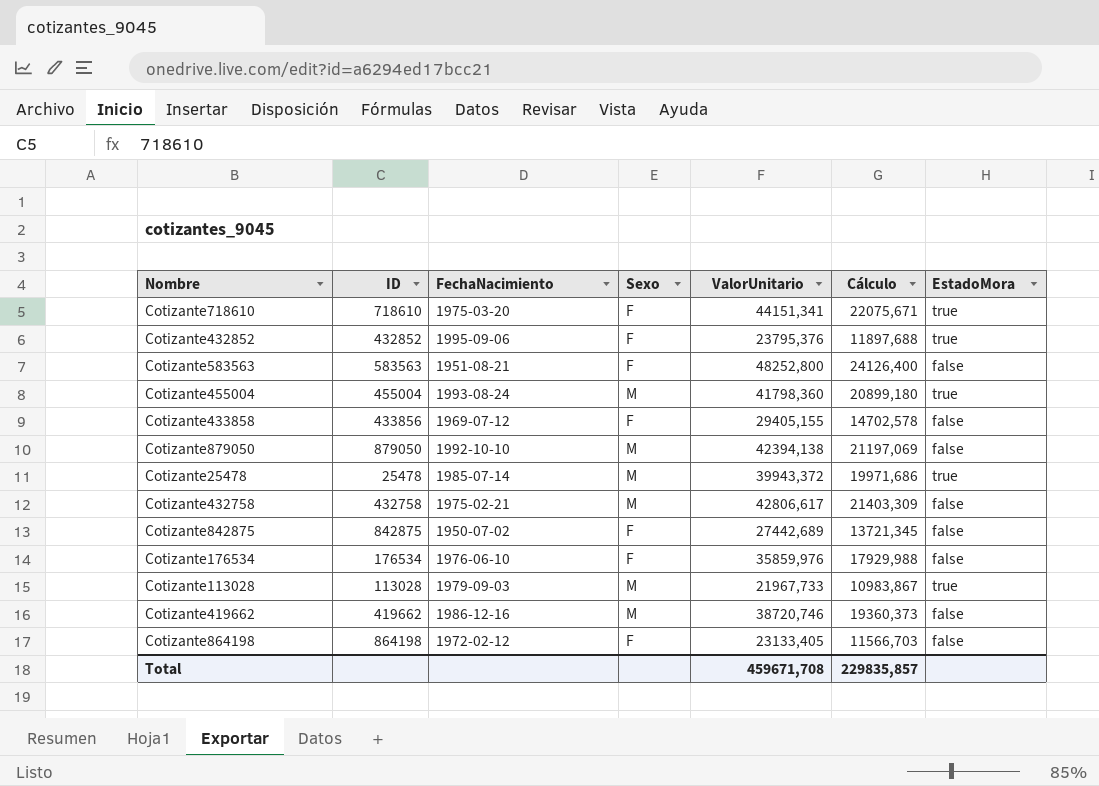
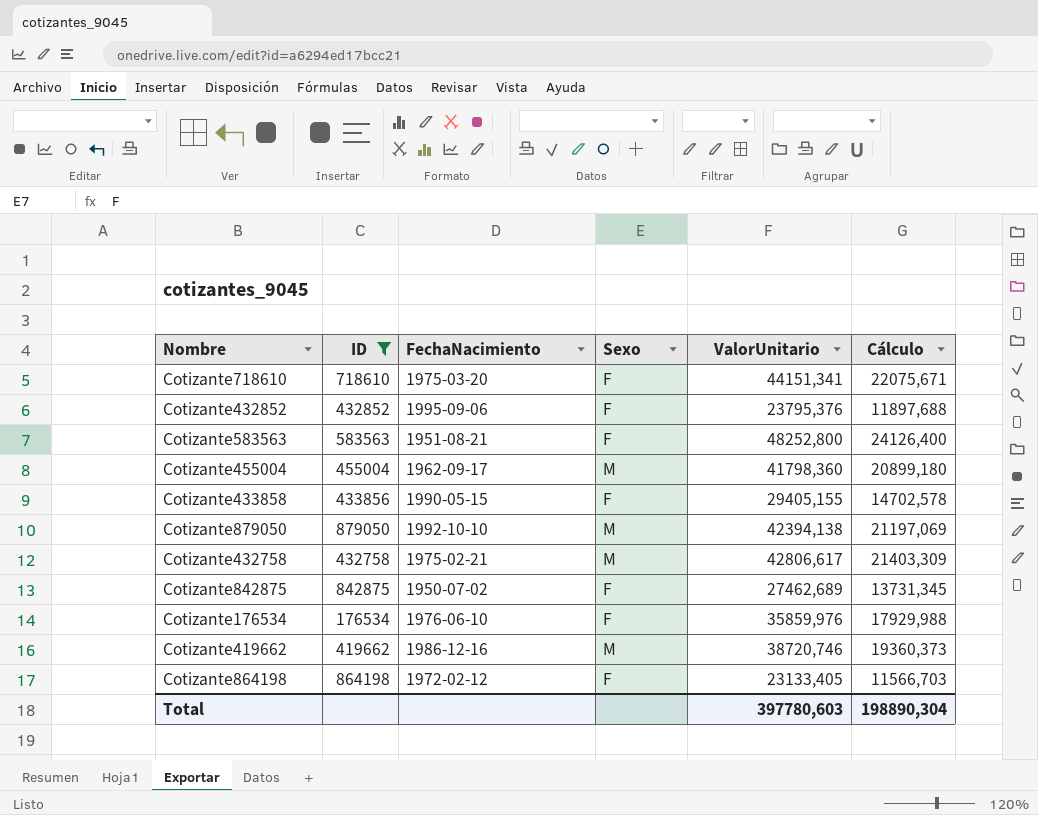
filter: none -> ID >= 176534
column EstadoMora | position: 7 -> none
Cotizante455004 | FechaNacimiento: 1993-08-24 -> 1962-09-17
Cotizante433858 | FechaNacimiento: 1969-07-12 -> 1990-05-15
Cotizante842875 | ValorUnitario: 27442,689 -> 27462,689
Cotizante842875 | Cálculo: 13721,345 -> 13731,345
Total | ValorUnitario: 459671,708 -> 397780,603
Total | Cálculo: 229835,857 -> 198890,304

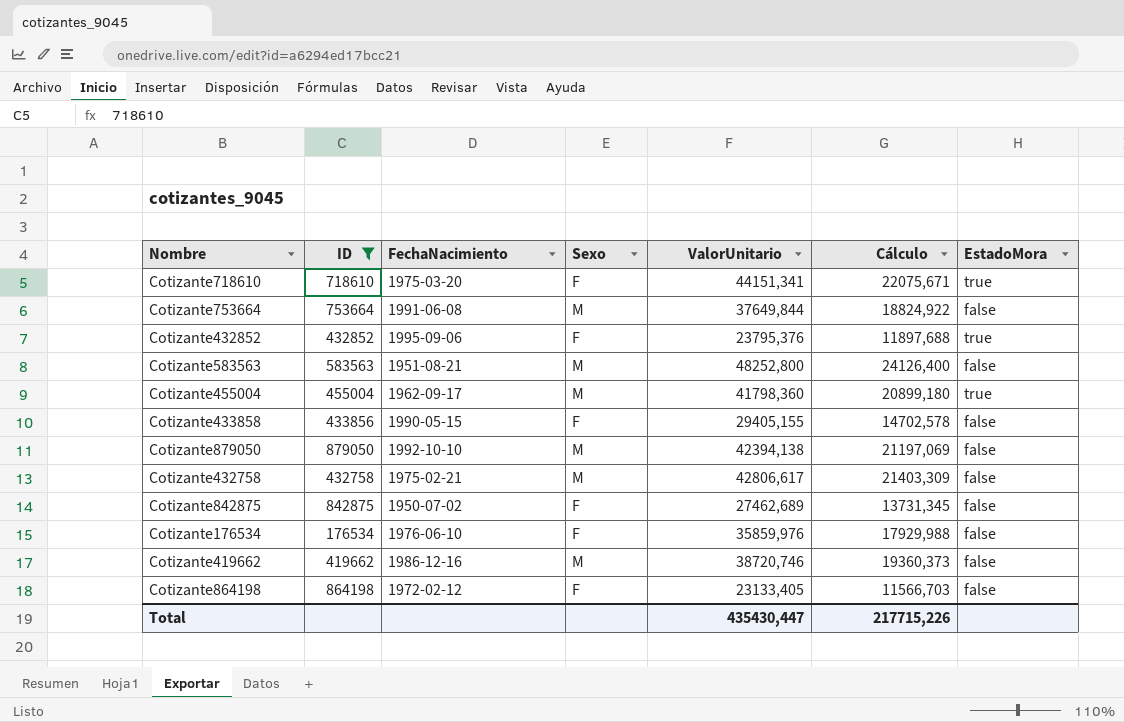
column EstadoMora | position: none -> 7
row Cotizante753664: none -> 753664 | 1991-06-08 | M | 37649,844 | 18824,922 | false
Cotizante583563 | Sexo: F -> M
Total | ValorUnitario: 397780,603 -> 435430,447
Total | Cálculo: 198890,304 -> 217715,226

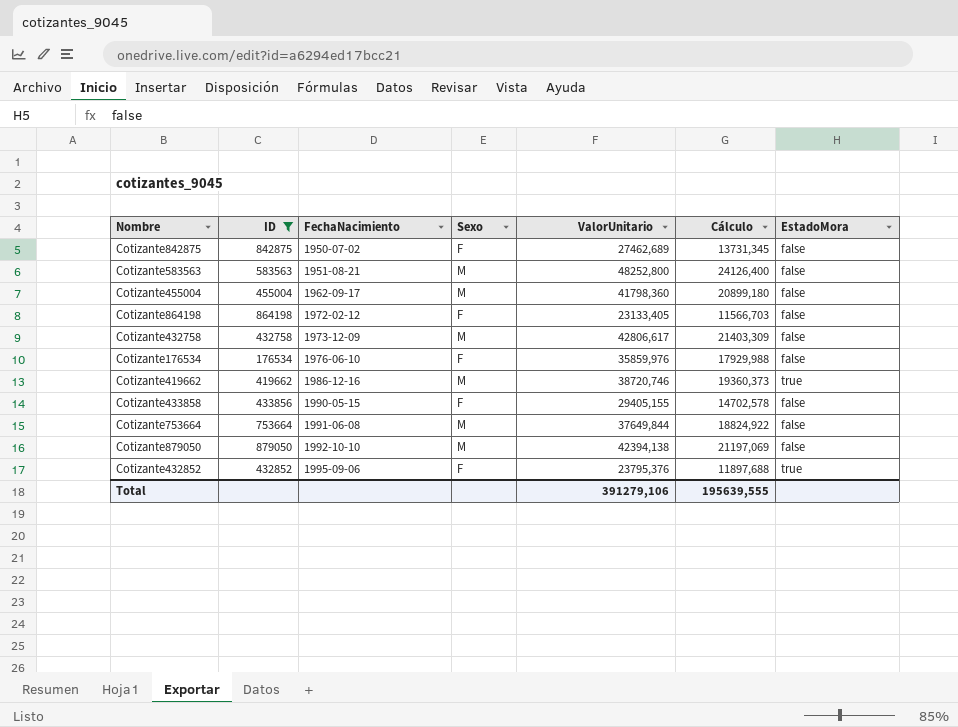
row order: none -> FechaNacimiento ascending
row Cotizante718610: 718610 | 1975-03-20 | F | 44151,341 | 22075,671 | true -> none
Cotizante455004 | EstadoMora: true -> false
Cotizante432758 | FechaNacimiento: 1975-02-21 -> 1973-12-09
Cotizante419662 | EstadoMora: false -> true
Total | ValorUnitario: 435430,447 -> 391279,106
Total | Cálculo: 217715,226 -> 195639,555

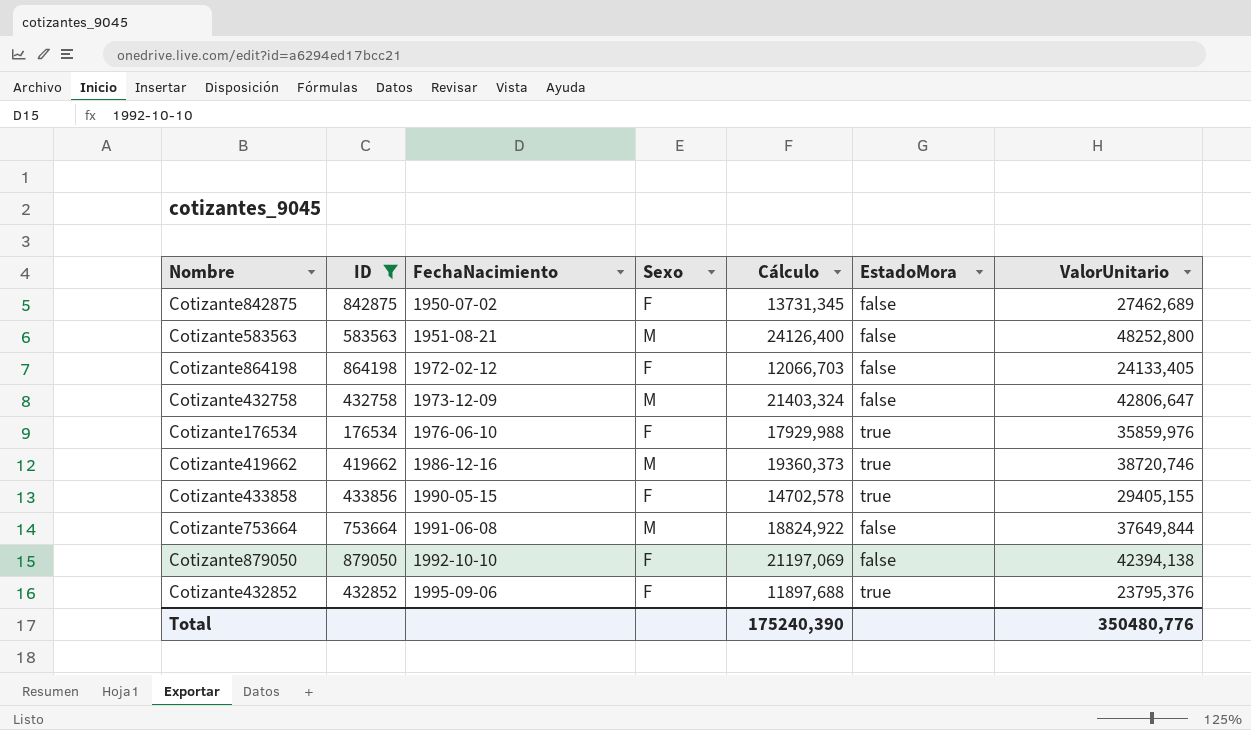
column ValorUnitario | position: 5 -> 7
row Cotizante455004: 455004 | 1962-09-17 | M | 41798,360 | 20899,180 | false -> none
Cotizante864198 | Cálculo: 11566,703 -> 12066,703
Cotizante864198 | ValorUnitario: 23133,405 -> 24133,405
Cotizante432758 | Cálculo: 21403,309 -> 21403,324
Cotizante432758 | ValorUnitario: 42806,617 -> 42806,647
Cotizante176534 | EstadoMora: false -> true
Cotizante433858 | EstadoMora: false -> true
Cotizante879050 | Sexo: M -> F
Total | Cálculo: 195639,555 -> 175240,390
Total | ValorUnitario: 391279,106 -> 350480,776

